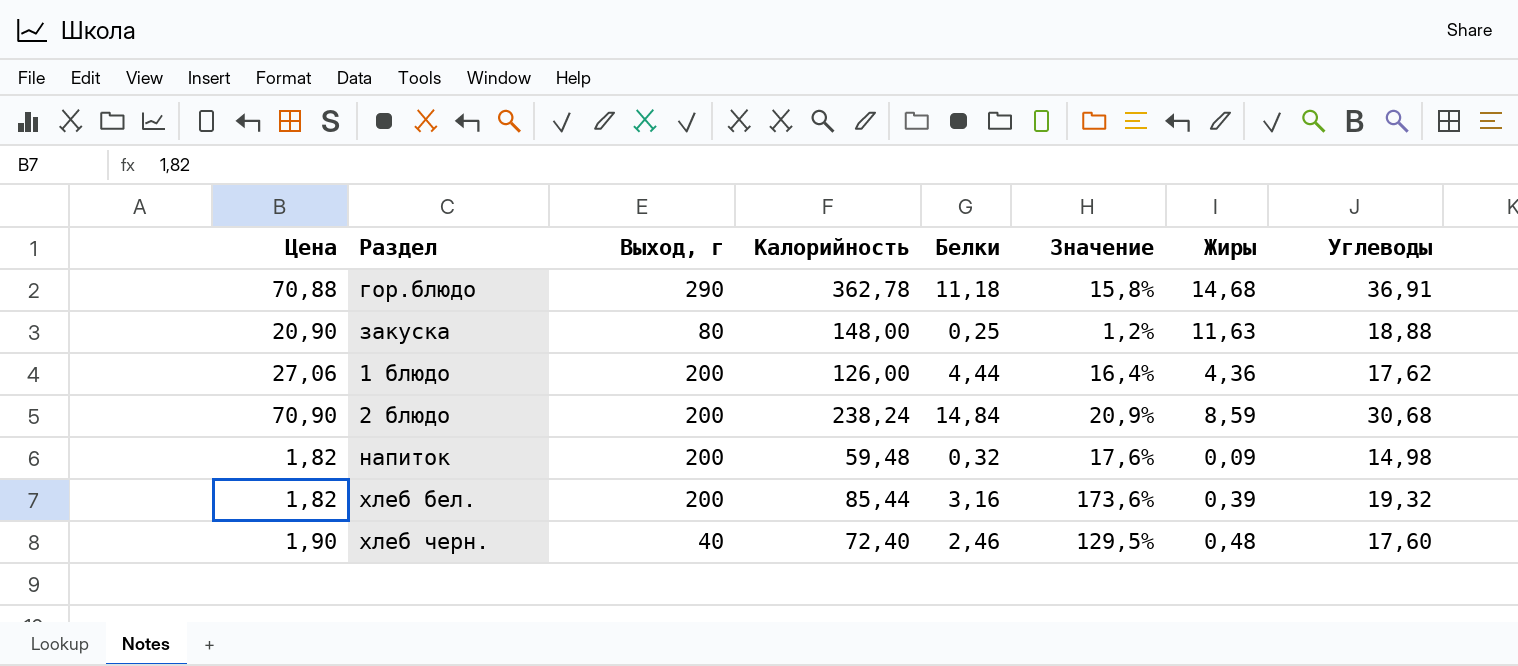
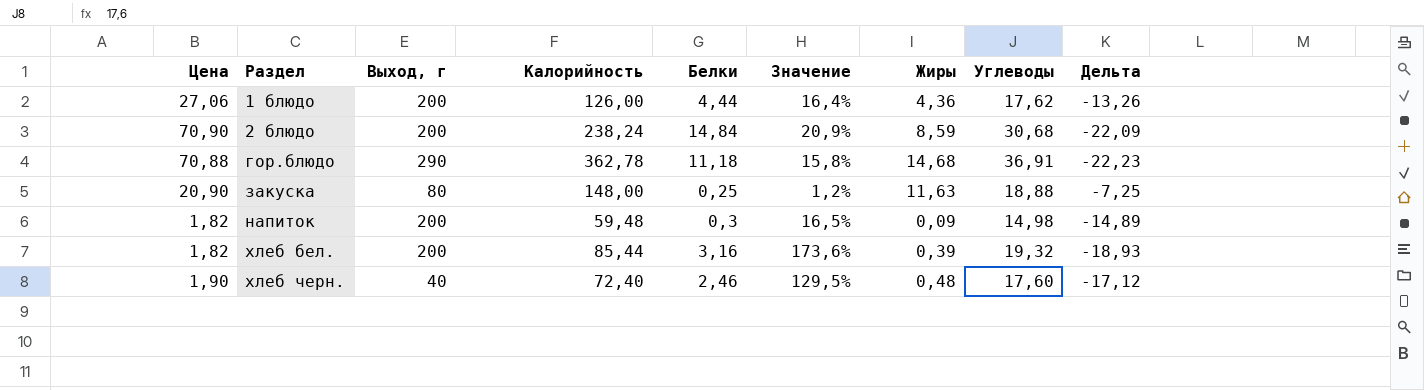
row order: none -> Раздел ascending
column Дельта | formula: none -> [Жиры] - [Углеводы]
напиток | Белки: 0,32 -> 0,3
напиток | Значение: 17,6% -> 16,5%

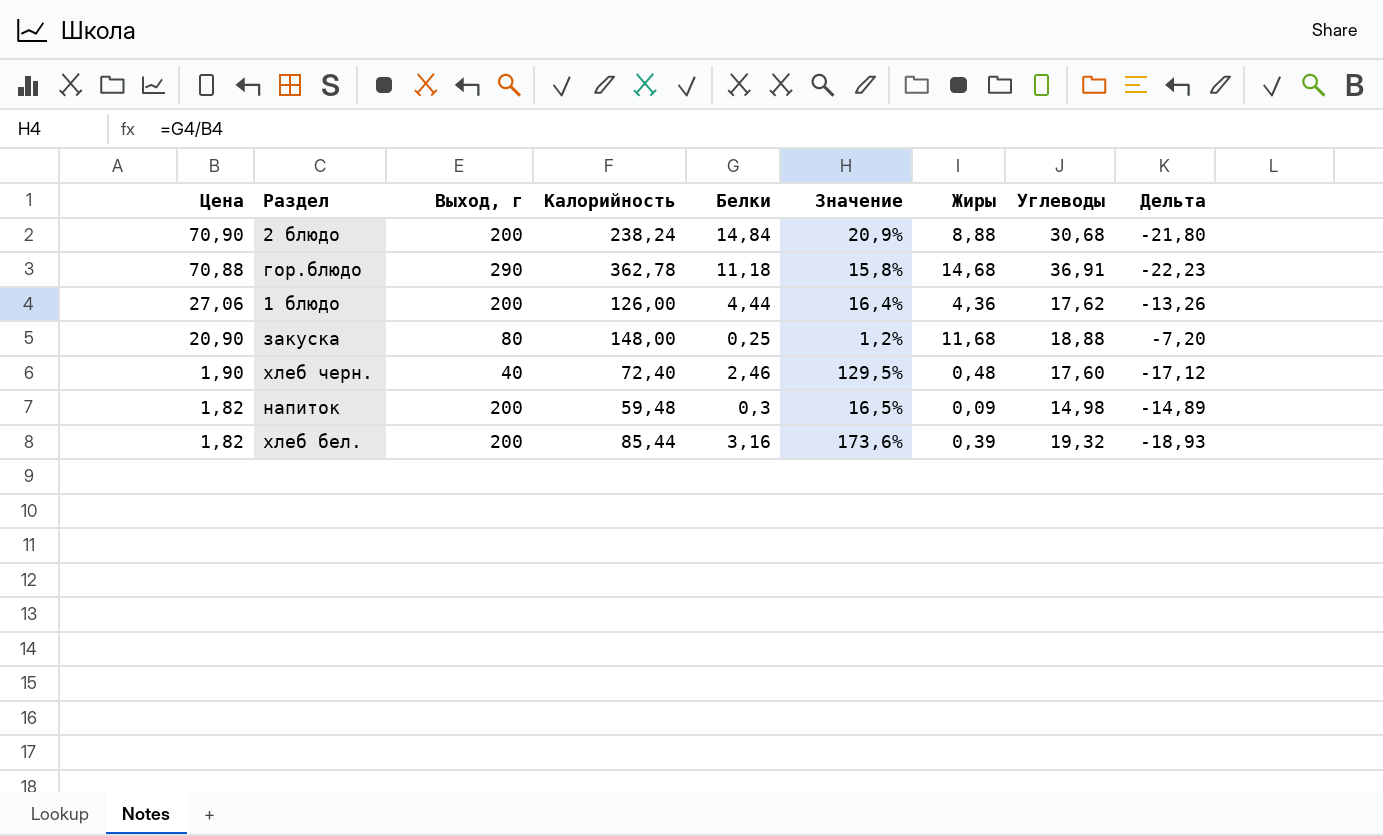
row order: Раздел ascending -> Цена descending
2 блюдо | Жиры: 8,59 -> 8,88
2 блюдо | Дельта: -22,09 -> -21,80
закуска | Жиры: 11,63 -> 11,68
закуска | Дельта: -7,25 -> -7,20

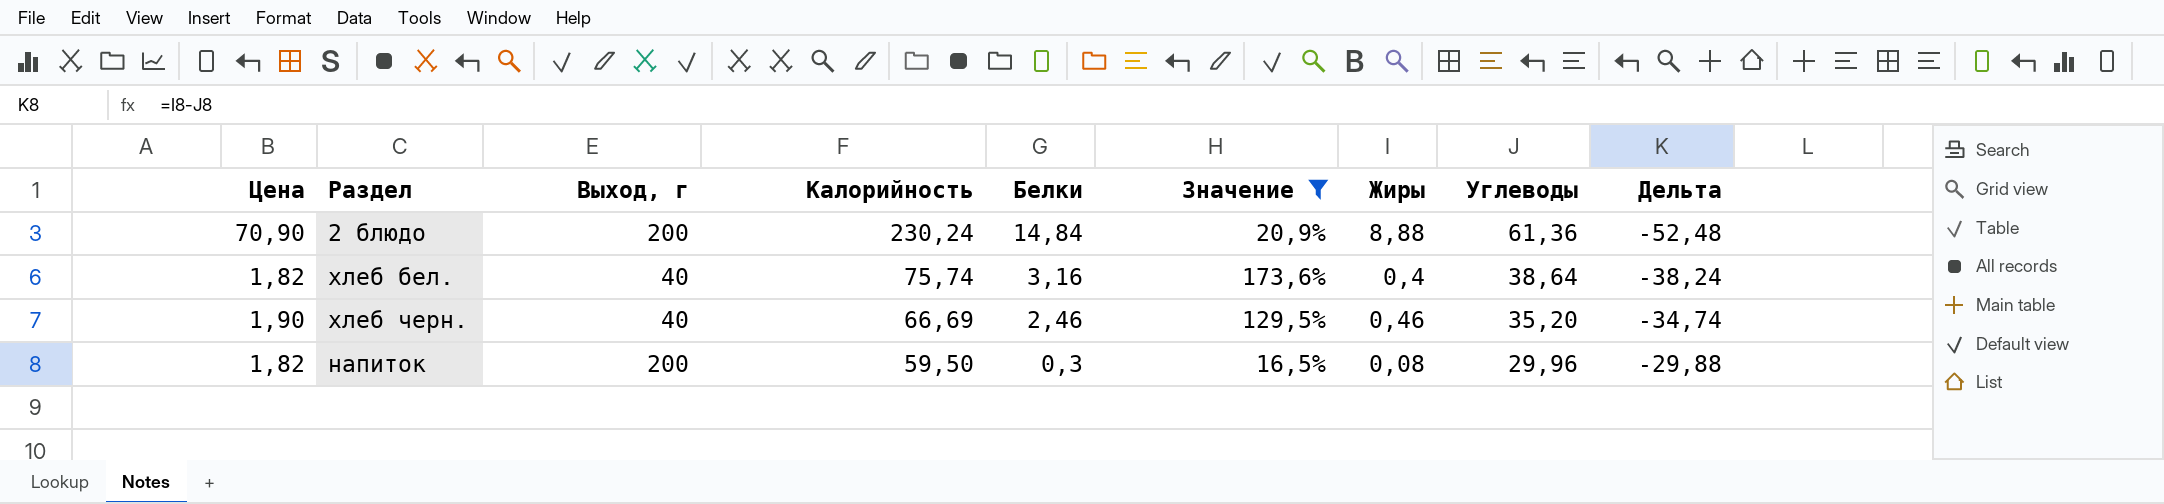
filter: none -> Значение >= 16,5%
row order: Цена descending -> Калорийность descending
2 блюдо | Калорийность: 238,24 -> 230,24
2 блюдо | Углеводы: 30,68 -> 61,36
2 блюдо | Дельта: -21,80 -> -52,48
хлеб бел. | Выход, г: 200 -> 40
хлеб бел. | Калорийность: 85,44 -> 75,74
хлеб бел. | Жиры: 0,39 -> 0,4
хлеб бел. | Углеводы: 19,32 -> 38,64
хлеб бел. | Дельта: -18,93 -> -38,24
хлеб черн. | Калорийность: 72,40 -> 66,69
хлеб черн. | Жиры: 0,48 -> 0,46
хлеб черн. | Углеводы: 17,60 -> 35,20
хлеб черн. | Дельта: -17,12 -> -34,74
напиток | Калорийность: 59,48 -> 59,50
напиток | Жиры: 0,09 -> 0,08
напиток | Углеводы: 14,98 -> 29,96
напиток | Дельта: -14,89 -> -29,88

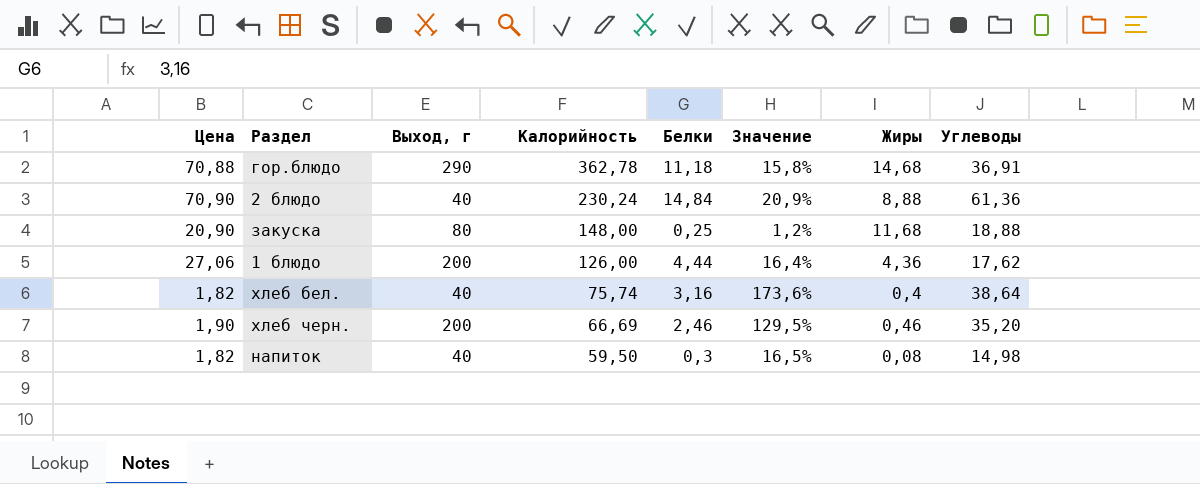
filter: Значение >= 16,5% -> none
column Дельта | formula: [Жиры] - [Углеводы] -> none
2 блюдо | Выход, г: 200 -> 40
хлеб черн. | Выход, г: 40 -> 200
напиток | Выход, г: 200 -> 40
напиток | Углеводы: 29,96 -> 14,98

